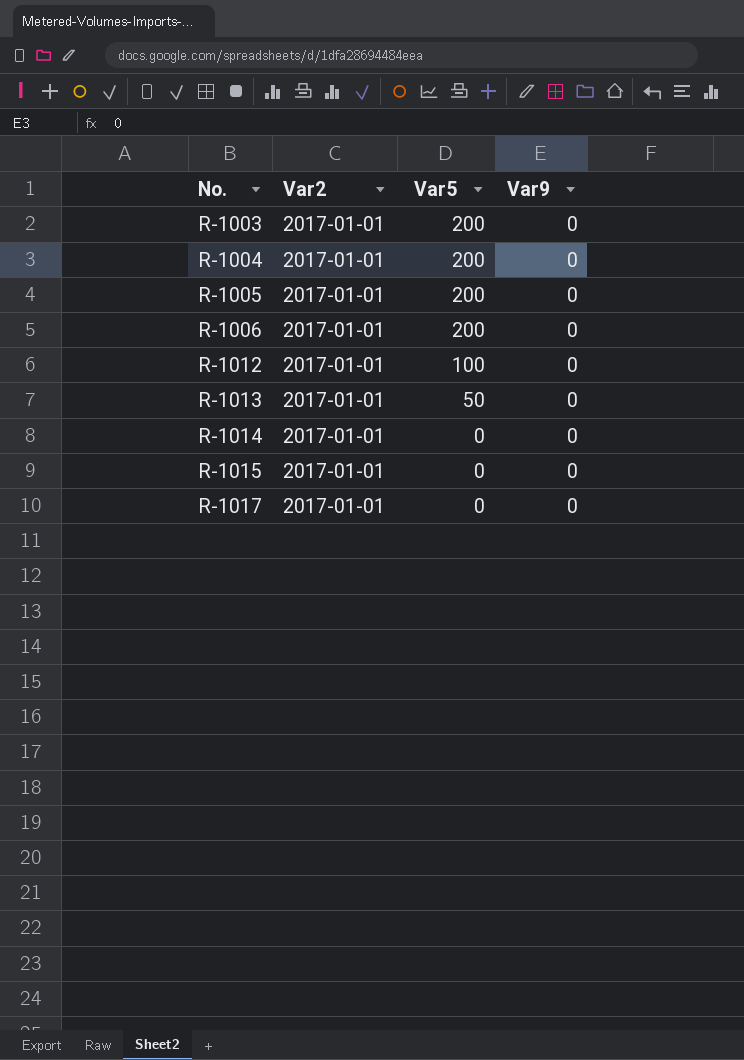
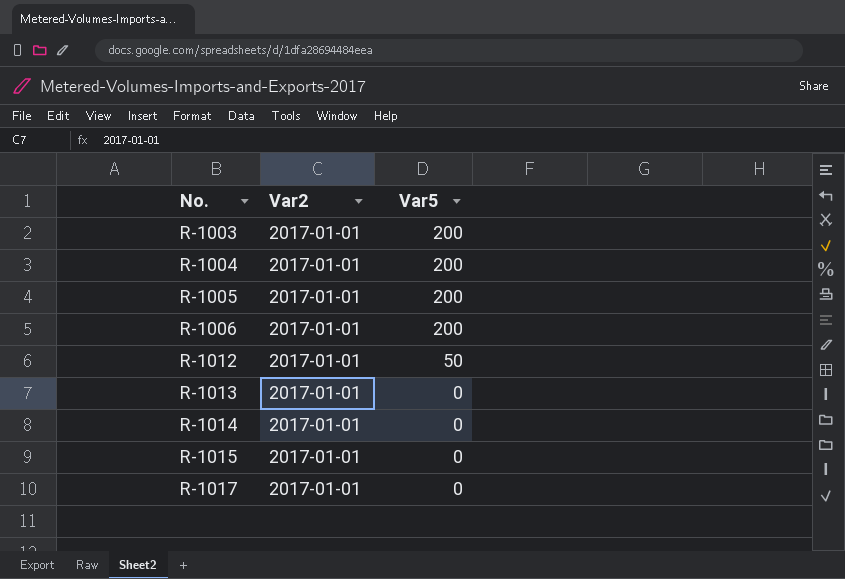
column Var9 | position: 4 -> none
R-1012 | Var5: 100 -> 50
R-1013 | Var5: 50 -> 0

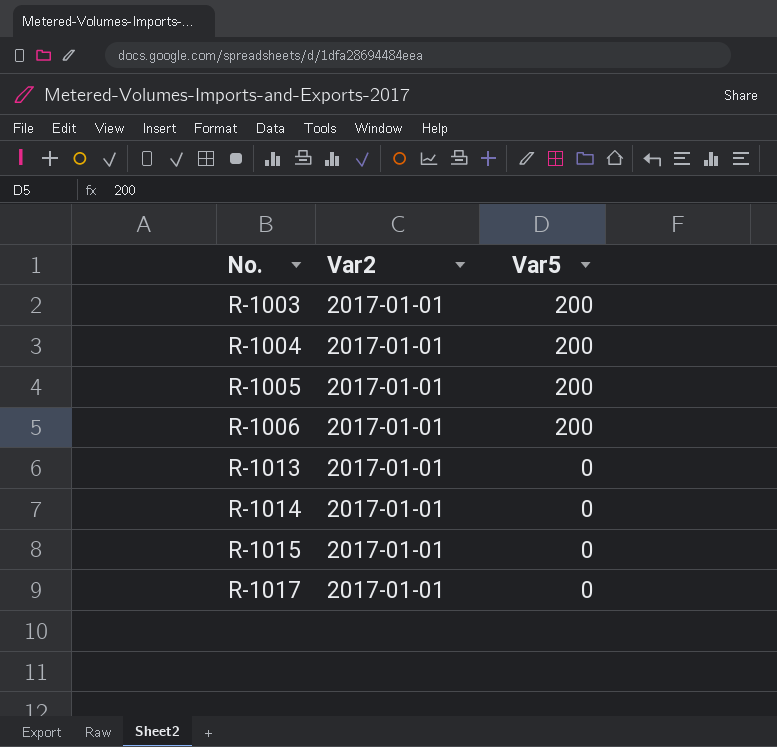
row R-1012: 2017-01-01 | 50 -> none

